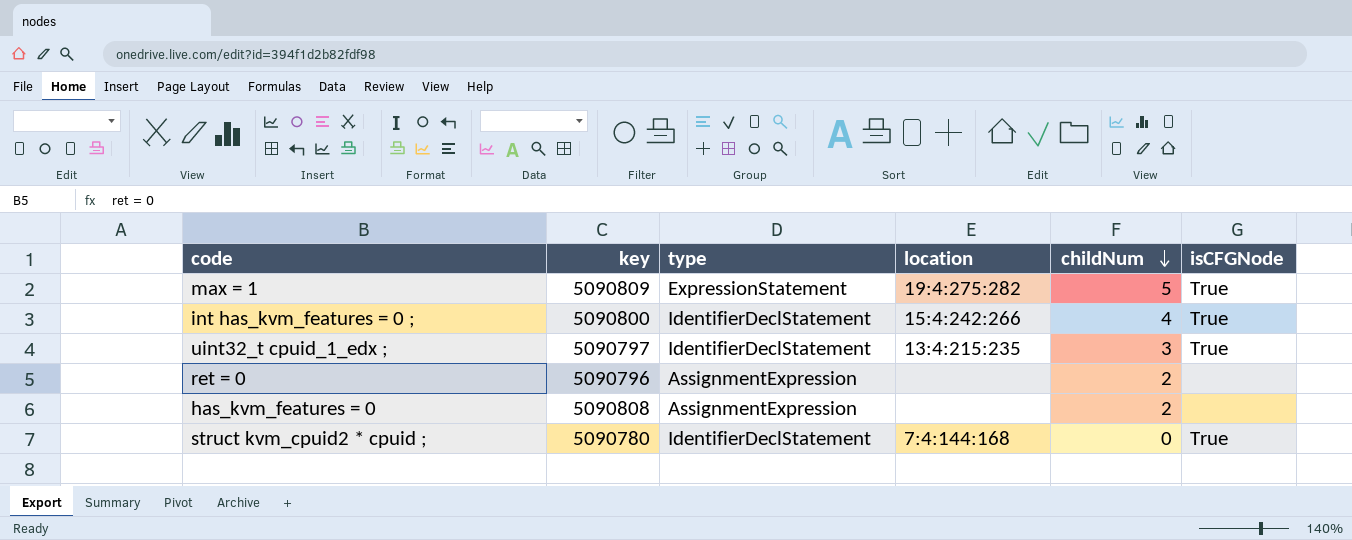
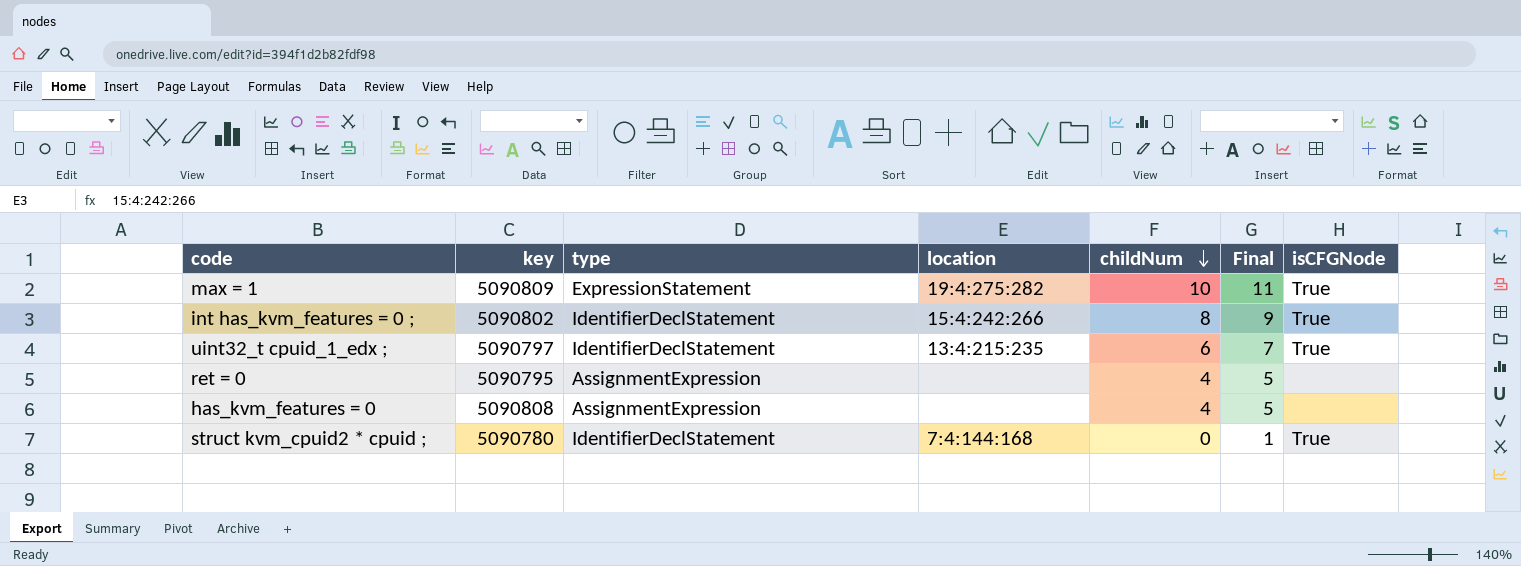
column Final | formula: none -> [childNum] + 1
max = 1 | childNum: 5 -> 10
int has_kvm_features = 0 ; | key: 5090800 -> 5090802
int has_kvm_features = 0 ; | childNum: 4 -> 8
uint32_t cpuid_1_edx ; | childNum: 3 -> 6
ret = 0 | key: 5090796 -> 5090795
ret = 0 | childNum: 2 -> 4
has_kvm_features = 0 | childNum: 2 -> 4

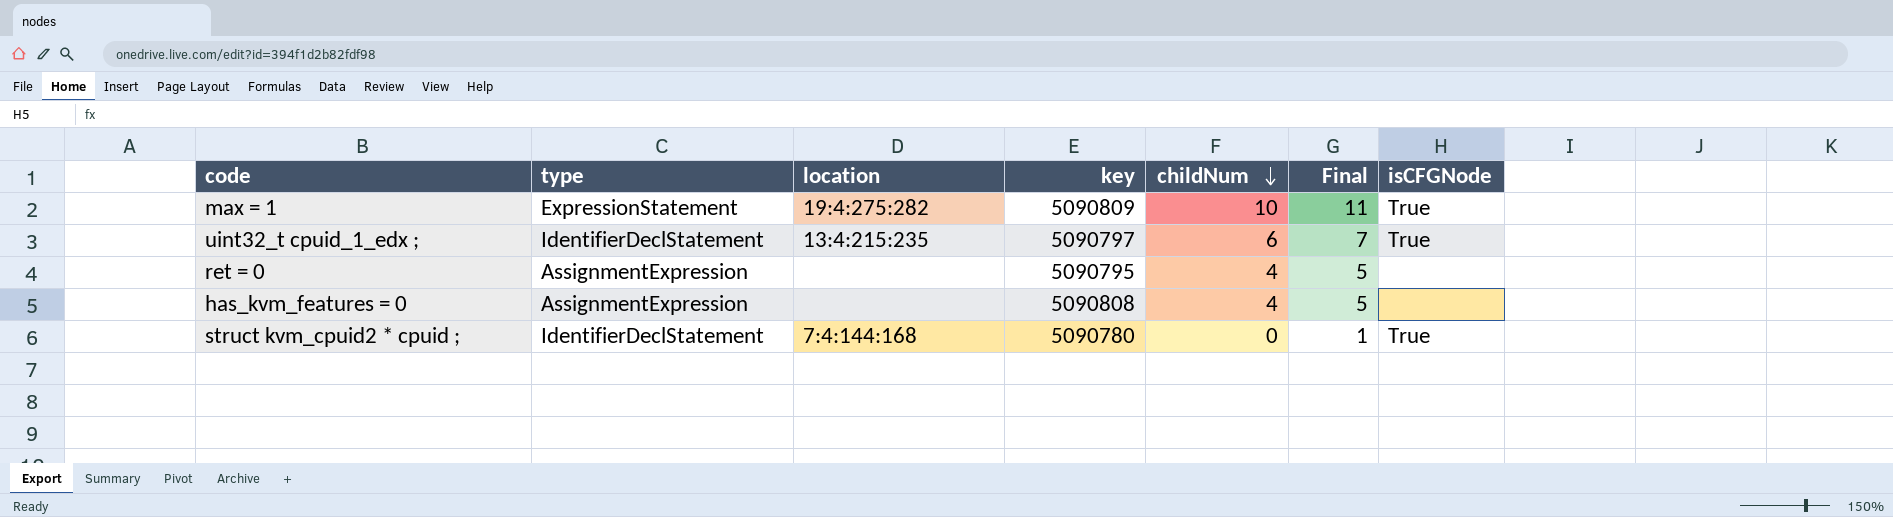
column key | position: 2 -> 4
row int has_kvm_features = 0 ;: 5090802 | IdentifierDeclStatement | 15:4:242:266 | 8 | 9 | True -> none

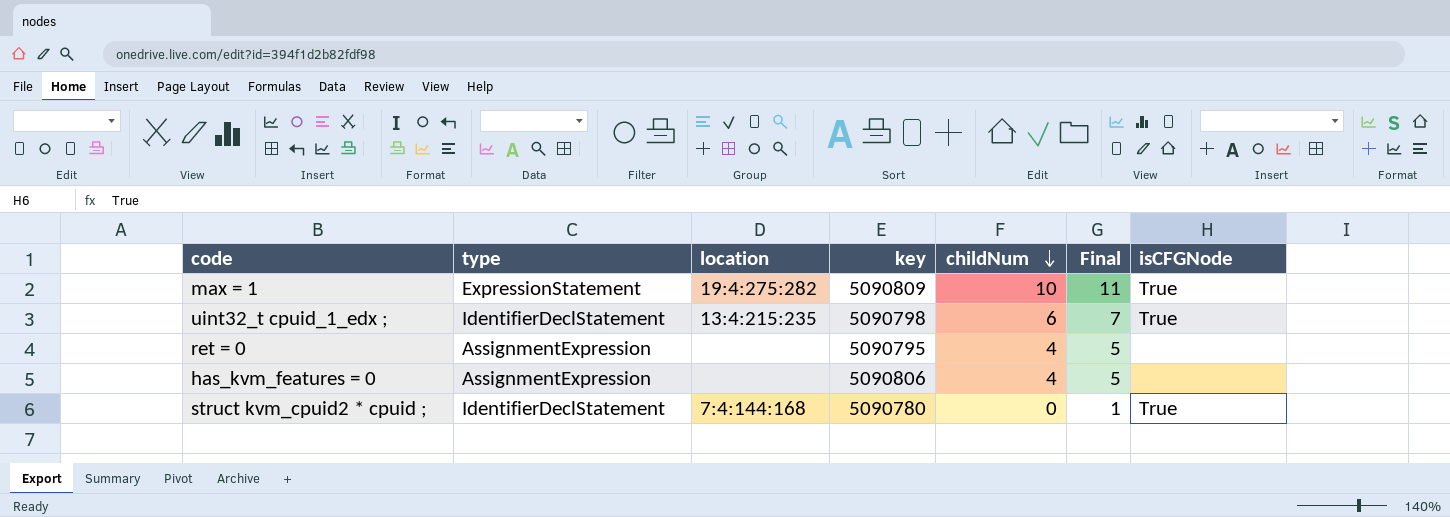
uint32_t cpuid_1_edx ; | key: 5090797 -> 5090798
has_kvm_features = 0 | key: 5090808 -> 5090806

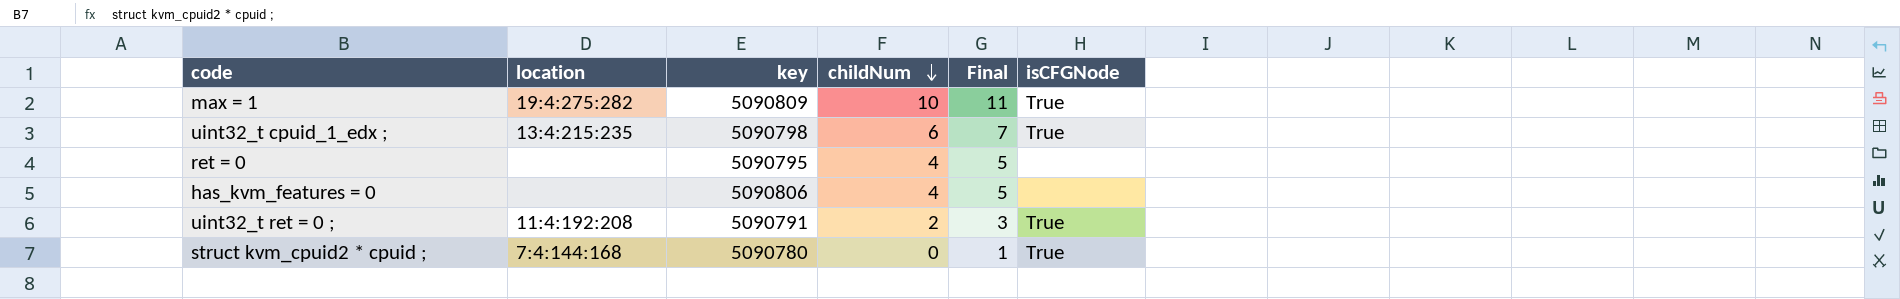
column type | position: 2 -> none
row uint32_t ret = 0 ;: none -> 11:4:192:208 | 5090791 | 2 | 3 | True

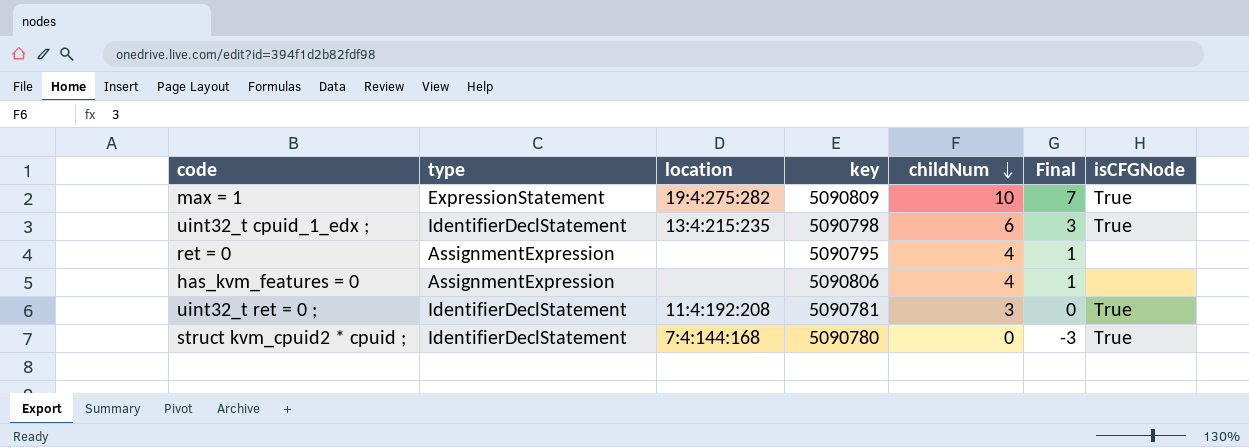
column type | position: none -> 2
column Final | formula: [childNum] + 1 -> [childNum] - 3
uint32_t ret = 0 ; | key: 5090791 -> 5090781
uint32_t ret = 0 ; | childNum: 2 -> 3

